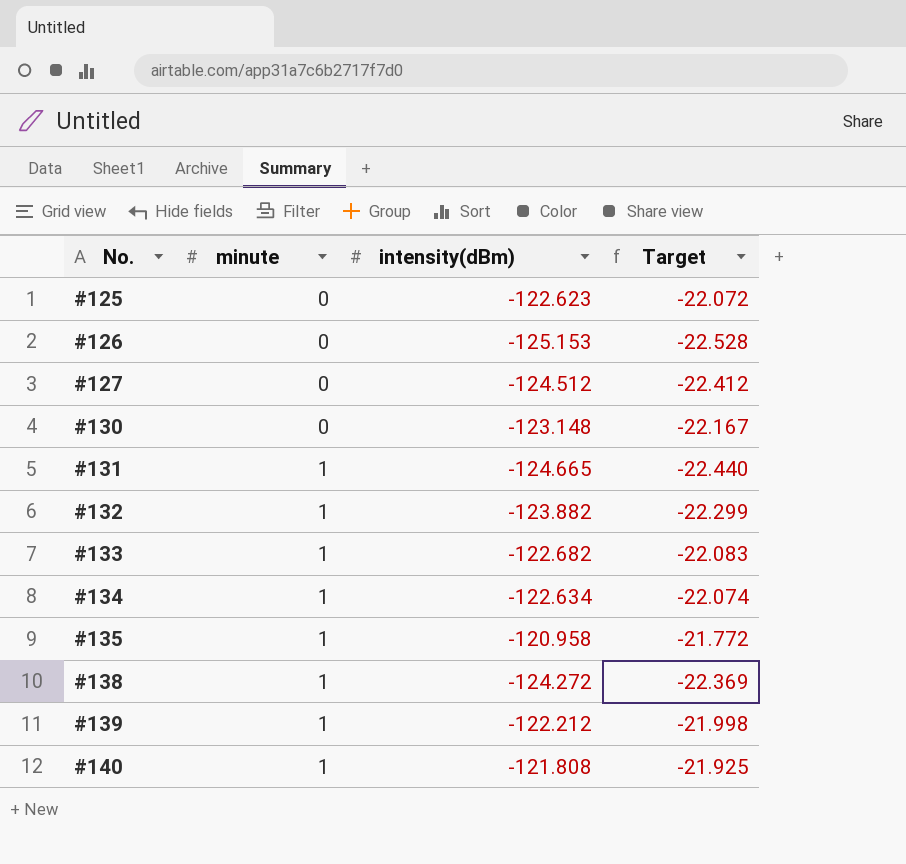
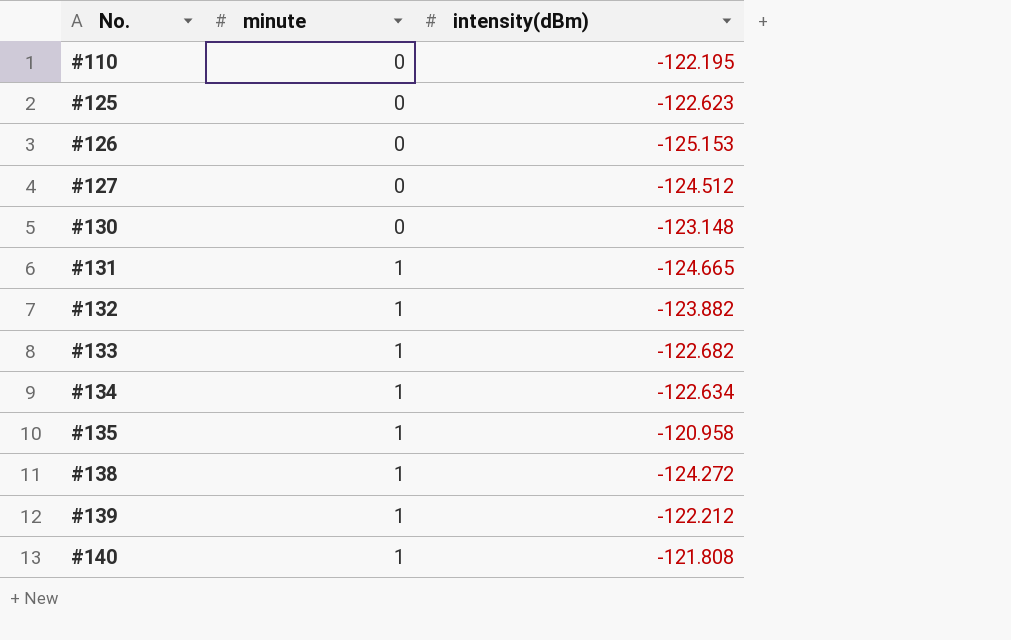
column Target | formula: [intensity(dBm)] * 0.18 -> none
row #110: none -> 0 | -122.195

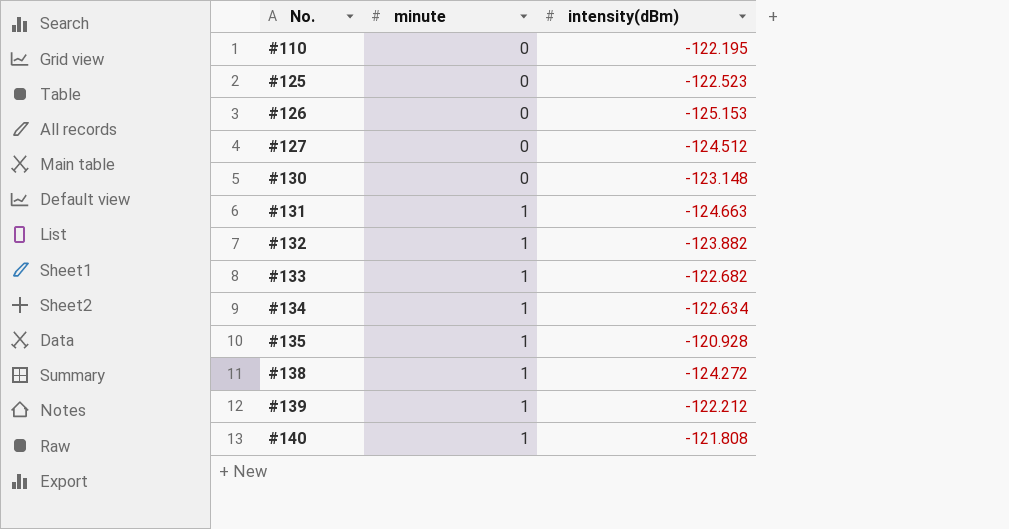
#125 | intensity(dBm): -122.623 -> -122.523
#131 | intensity(dBm): -124.665 -> -124.663
#135 | intensity(dBm): -120.958 -> -120.928

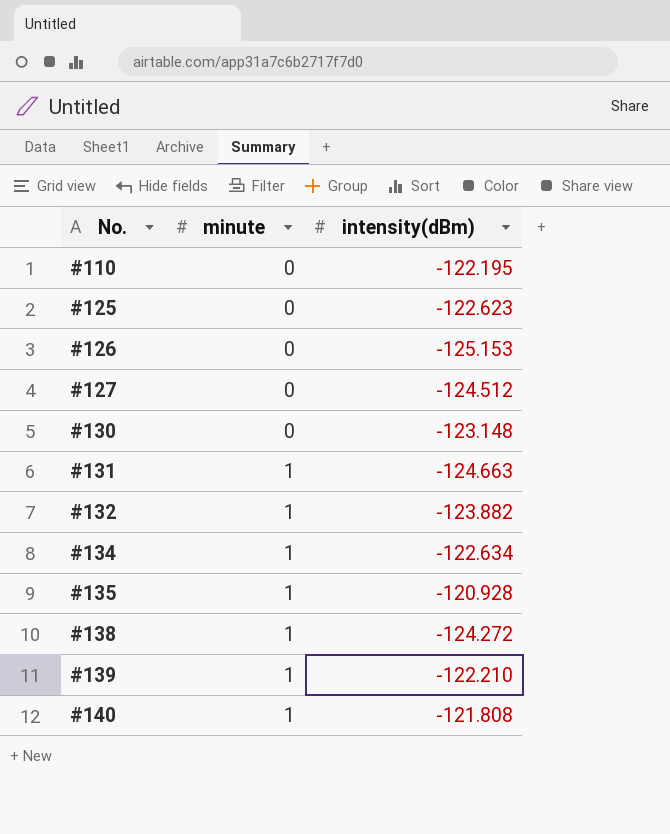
row #133: 1 | -122.682 -> none
#125 | intensity(dBm): -122.523 -> -122.623
#139 | intensity(dBm): -122.212 -> -122.210

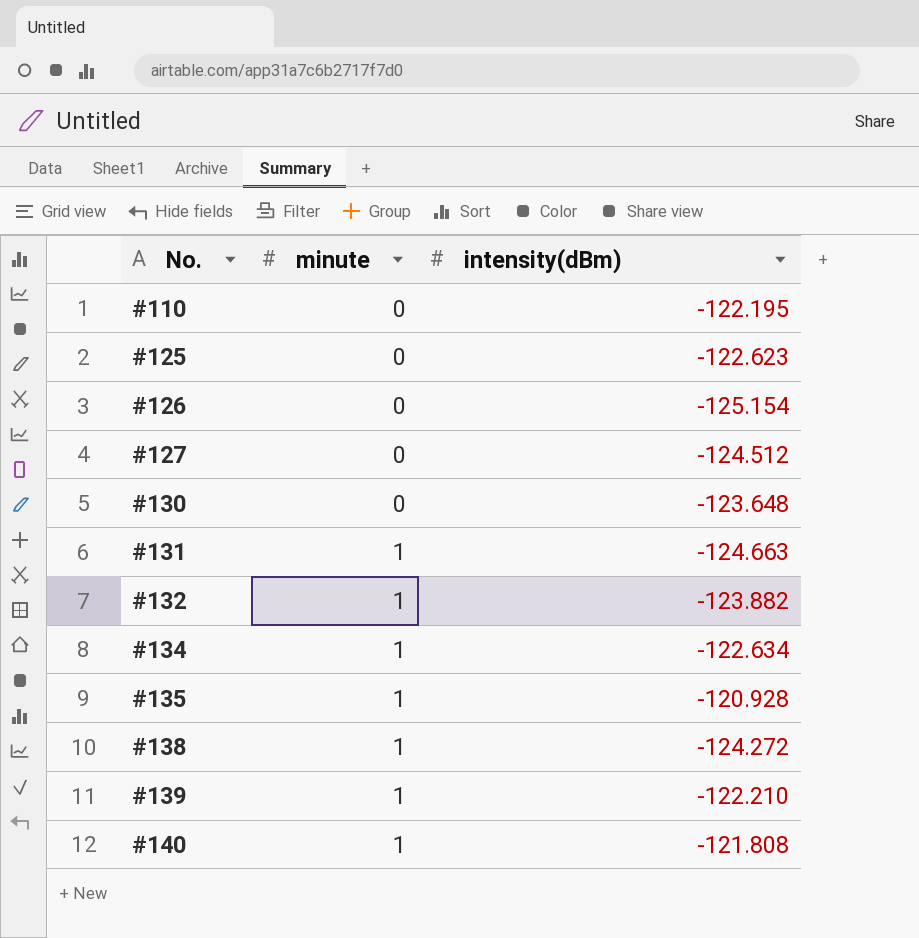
#126 | intensity(dBm): -125.153 -> -125.154
#130 | intensity(dBm): -123.148 -> -123.648

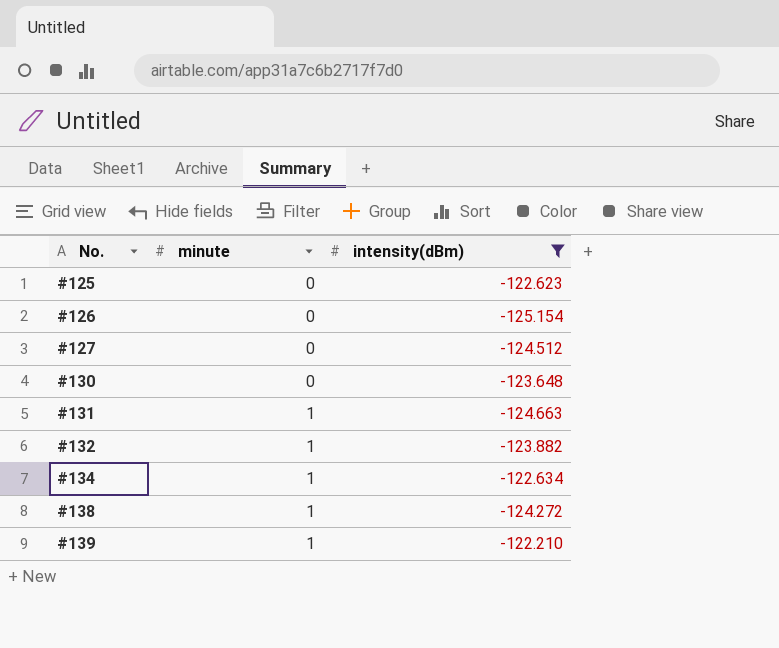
filter: none -> intensity(dBm) <= -122.210

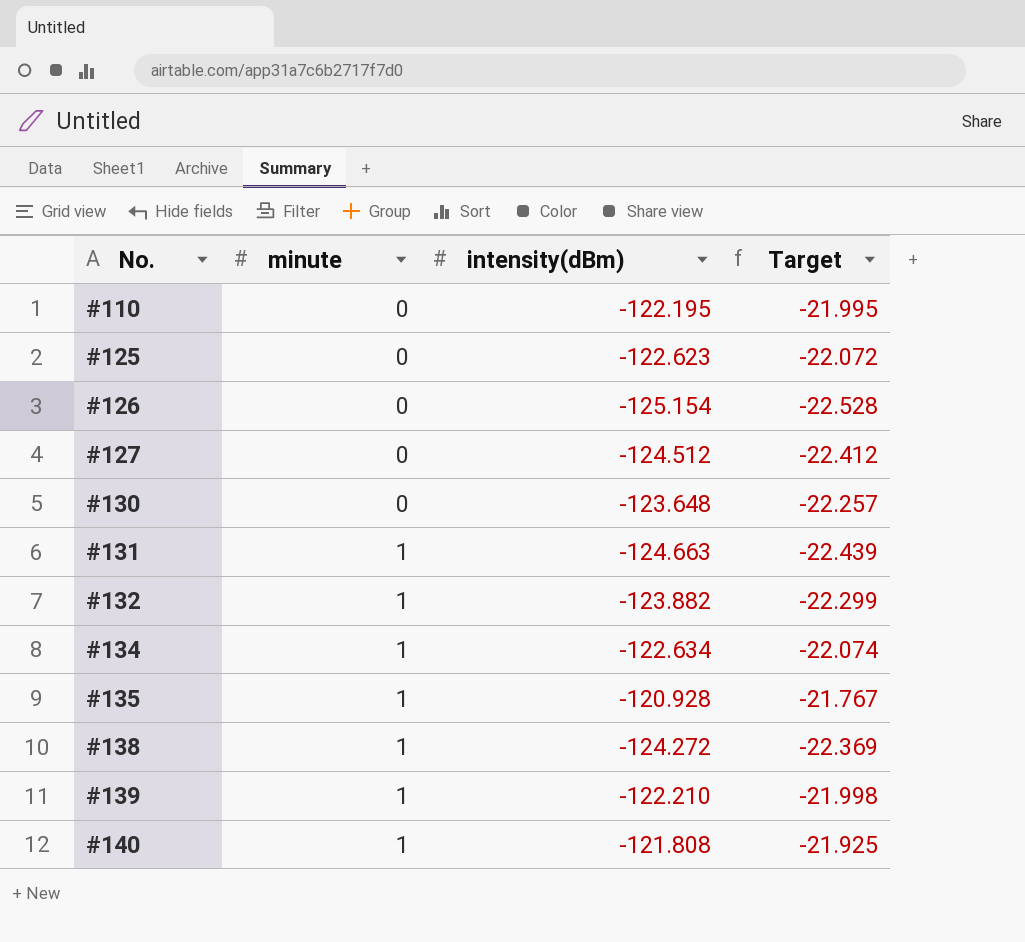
filter: intensity(dBm) <= -122.210 -> none
column Target | formula: none -> [intensity(dBm)] * 0.18

